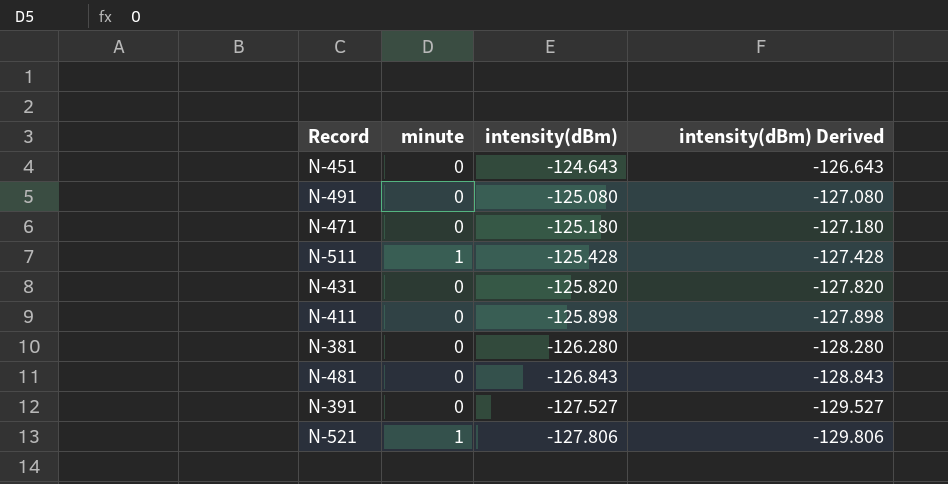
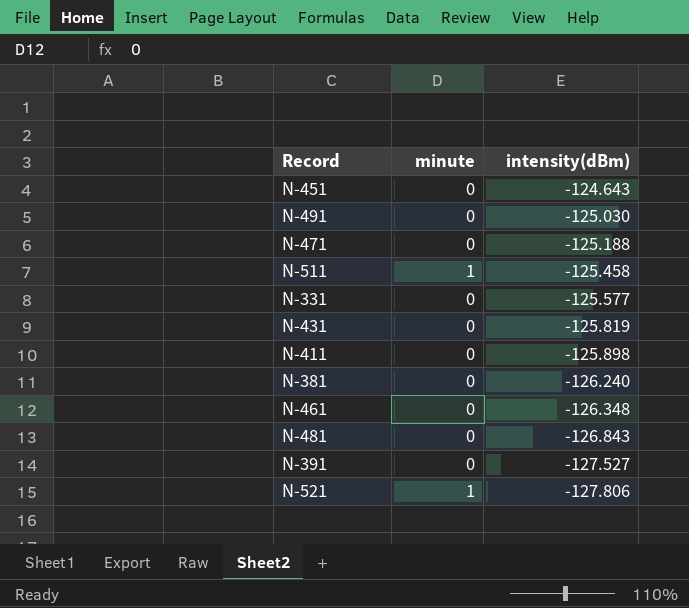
column intensity(dBm) Derived | formula: [intensity(dBm)] - 2 -> none
N-491 | intensity(dBm): -125.080 -> -125.030
N-471 | intensity(dBm): -125.180 -> -125.188
N-511 | intensity(dBm): -125.428 -> -125.458
row N-331: none -> 0 | -125.577
N-431 | intensity(dBm): -125.820 -> -125.819
N-381 | intensity(dBm): -126.280 -> -126.240
row N-461: none -> 0 | -126.348

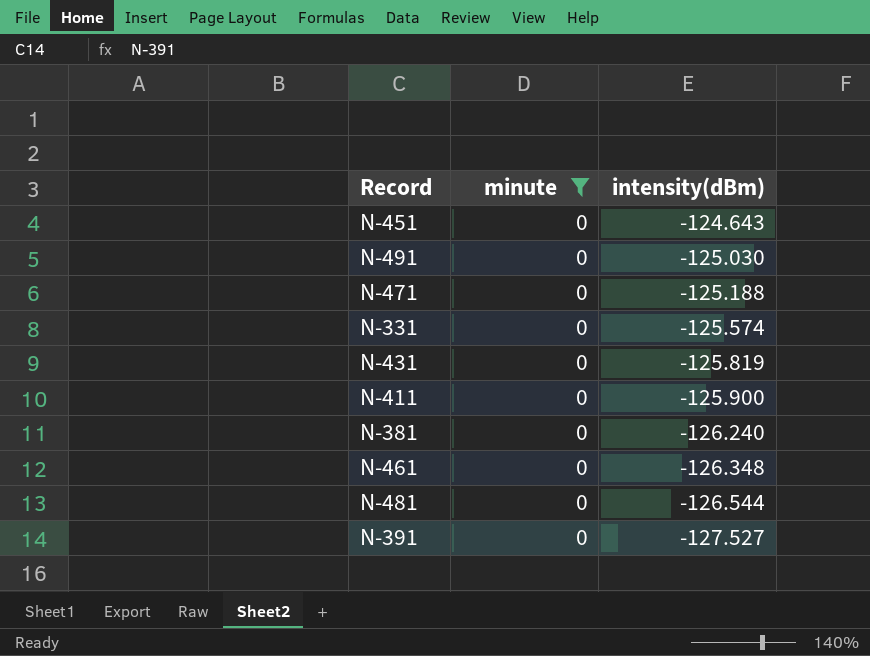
filter: none -> minute = 0
N-331 | intensity(dBm): -125.577 -> -125.574
N-411 | intensity(dBm): -125.898 -> -125.900
N-481 | intensity(dBm): -126.843 -> -126.544

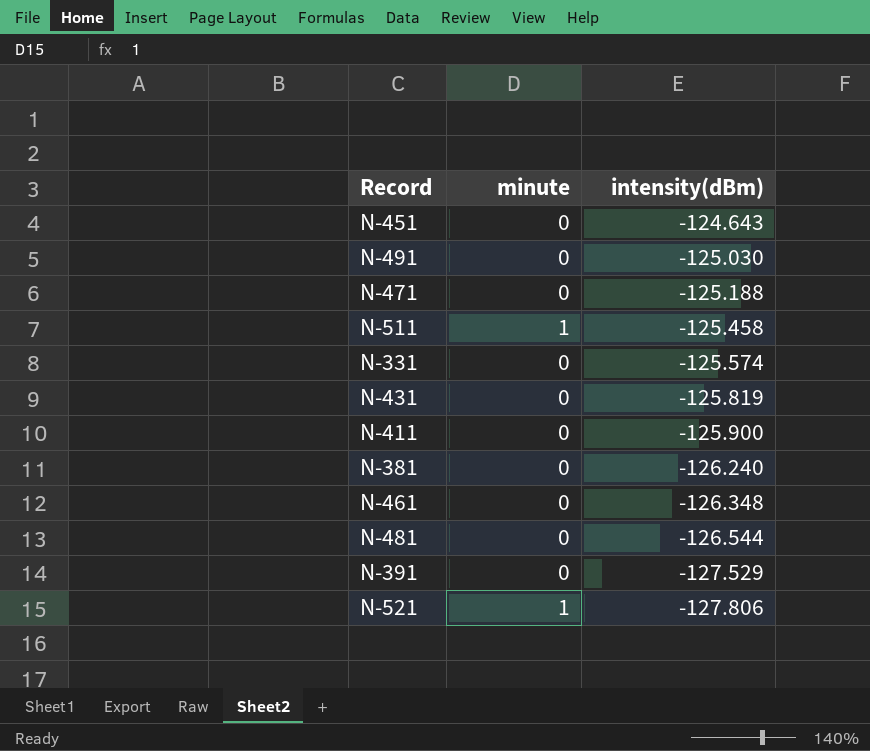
filter: minute = 0 -> none
N-391 | intensity(dBm): -127.527 -> -127.529

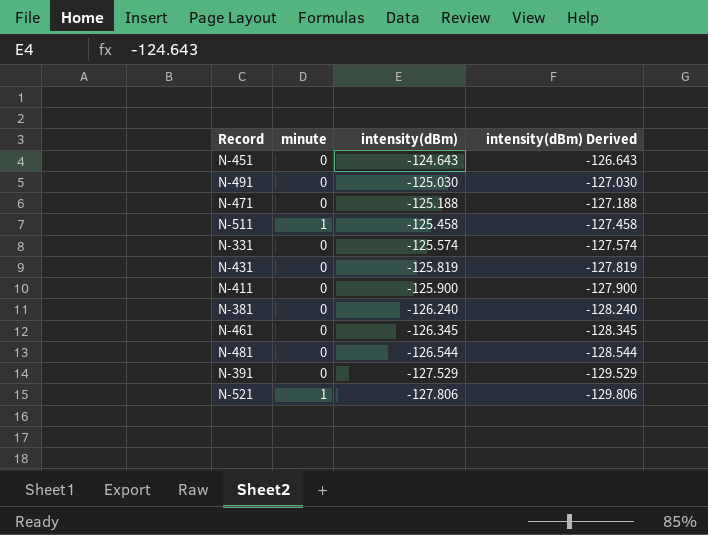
column intensity(dBm) Derived | formula: none -> [intensity(dBm)] - 2
N-461 | intensity(dBm): -126.348 -> -126.345

